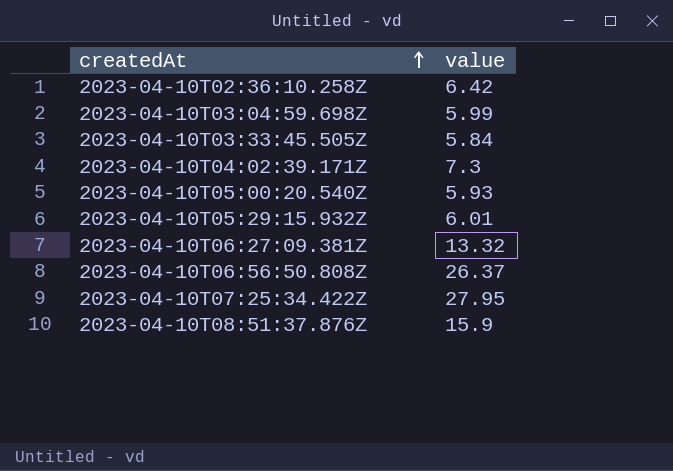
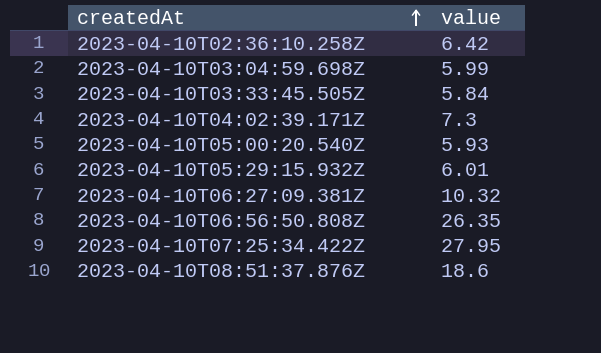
2023-04-10T06:27:09.381Z | value: 13.32 -> 10.32
2023-04-10T06:56:50.808Z | value: 26.37 -> 26.35
2023-04-10T08:51:37.876Z | value: 15.9 -> 18.6

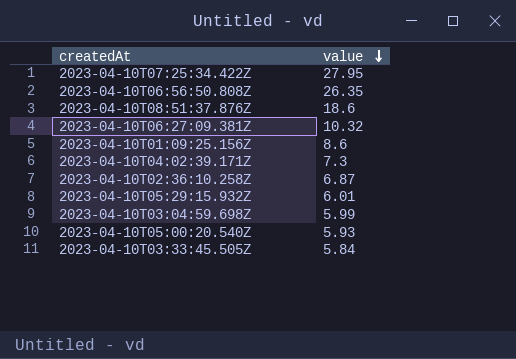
row order: createdAt ascending -> value descending
row 2023-04-10T01:09:25.156Z: none -> 8.6
2023-04-10T02:36:10.258Z | value: 6.42 -> 6.87

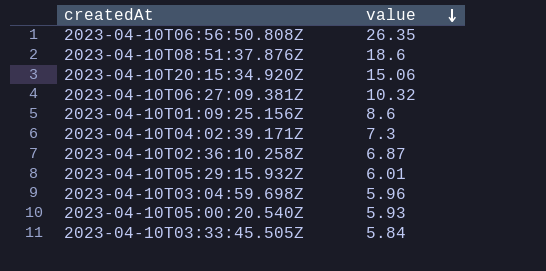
row 2023-04-10T07:25:34.422Z: 27.95 -> none
row 2023-04-10T20:15:34.920Z: none -> 15.06
2023-04-10T03:04:59.698Z | value: 5.99 -> 5.96

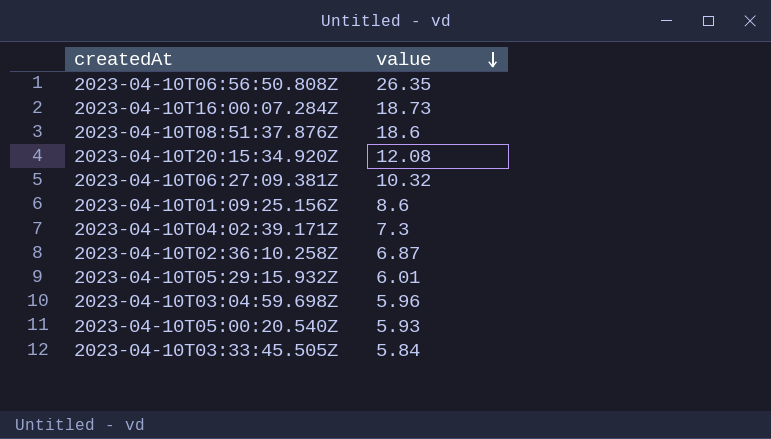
row 2023-04-10T16:00:07.284Z: none -> 18.73
2023-04-10T20:15:34.920Z | value: 15.06 -> 12.08

